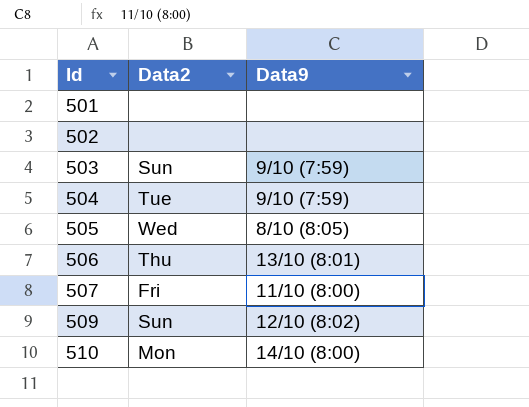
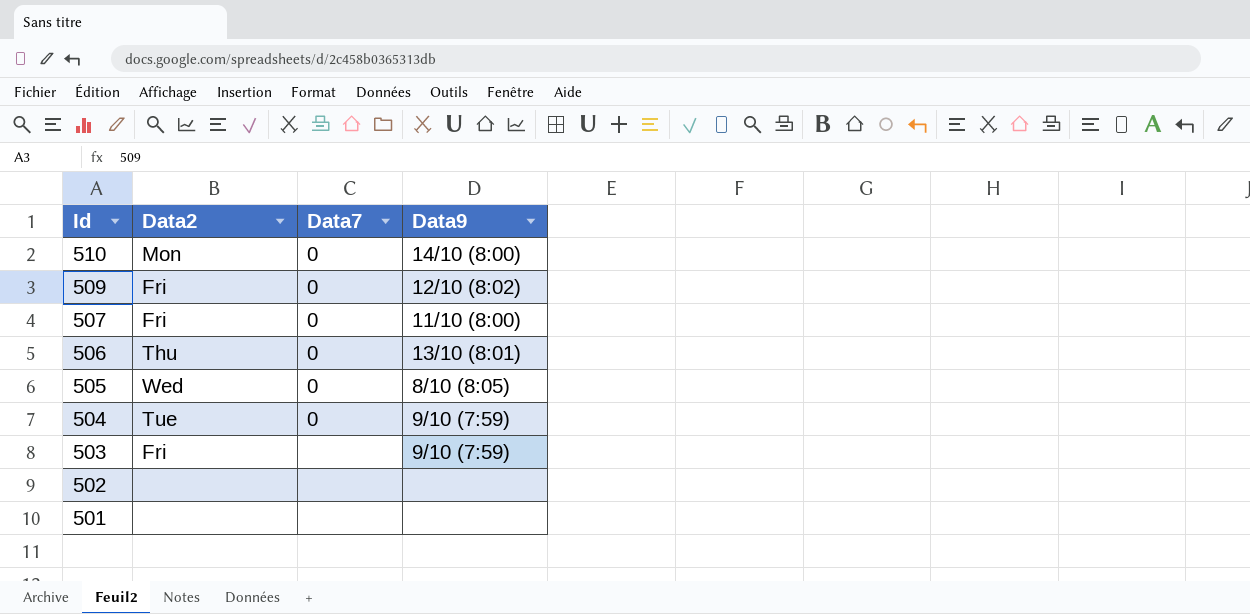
row order: Id ascending -> Id descending
column Data7 | position: none -> 3
509 | Data2: Sun -> Fri
503 | Data2: Sun -> Fri

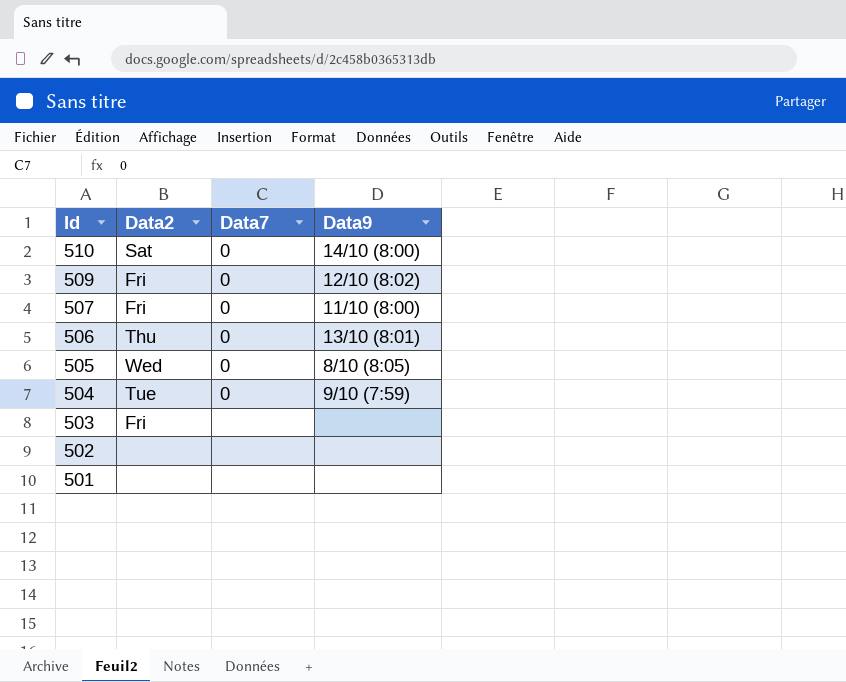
510 | Data2: Mon -> Sat
503 | Data9: 9/10 (7:59) -> none

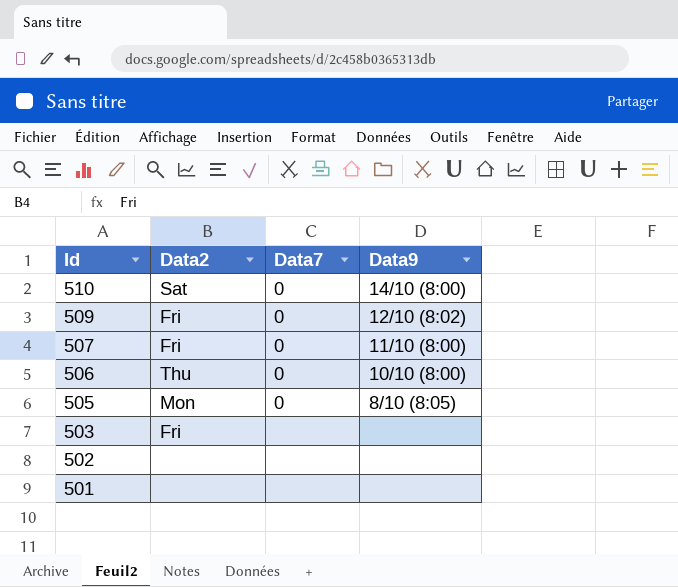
row 504: Tue | 0 | 9/10 (7:59) -> none
506 | Data9: 13/10 (8:01) -> 10/10 (8:00)
505 | Data2: Wed -> Mon

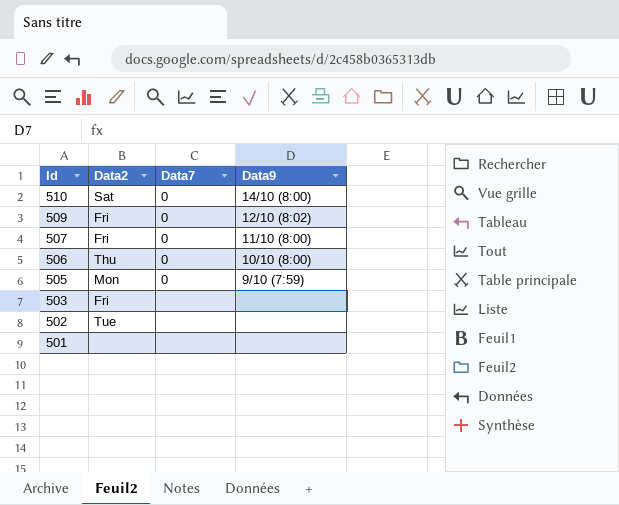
505 | Data9: 8/10 (8:05) -> 9/10 (7:59)
502 | Data2: none -> Tue

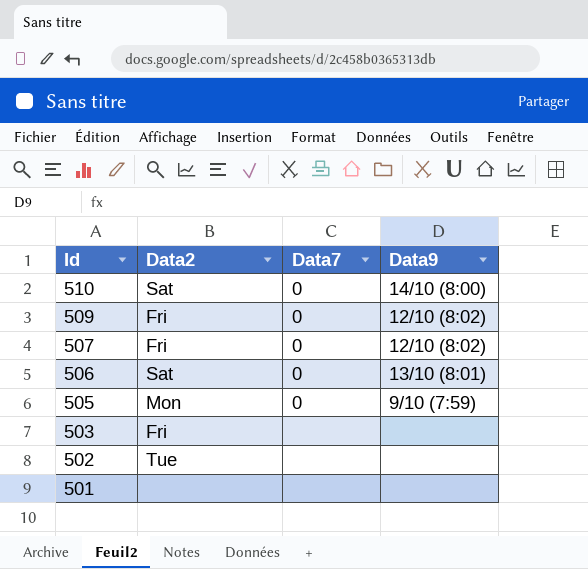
507 | Data9: 11/10 (8:00) -> 12/10 (8:02)
506 | Data2: Thu -> Sat
506 | Data9: 10/10 (8:00) -> 13/10 (8:01)

